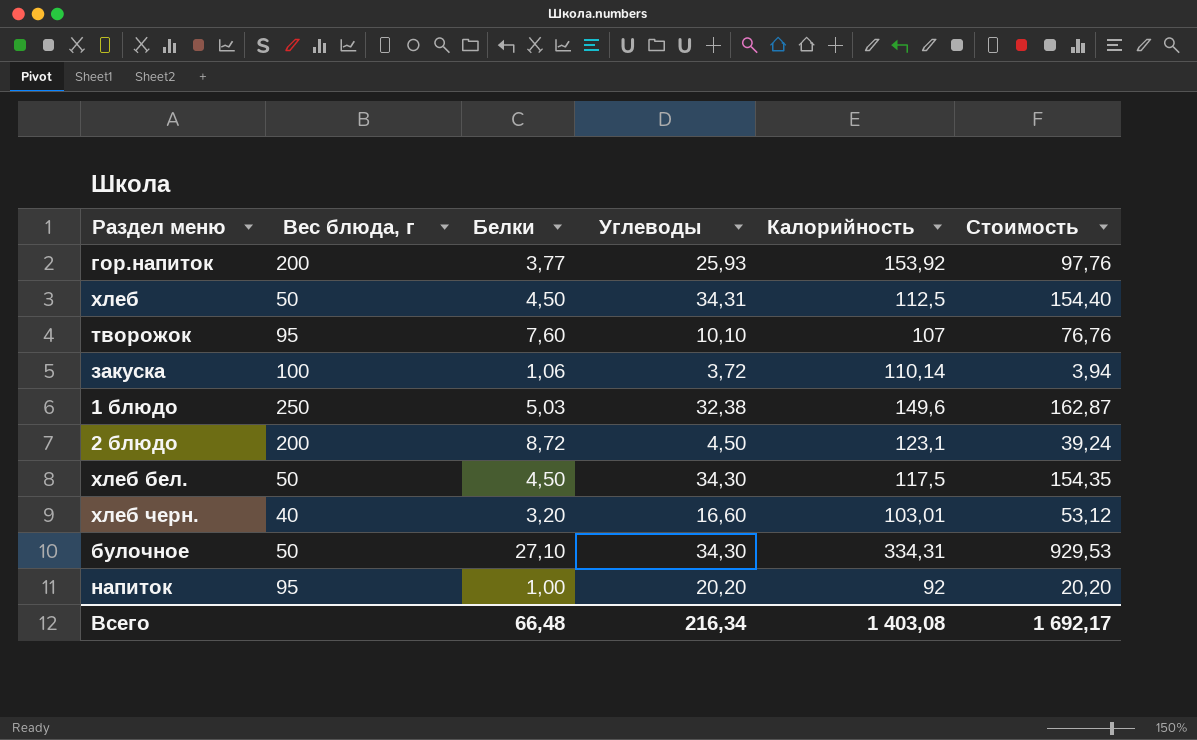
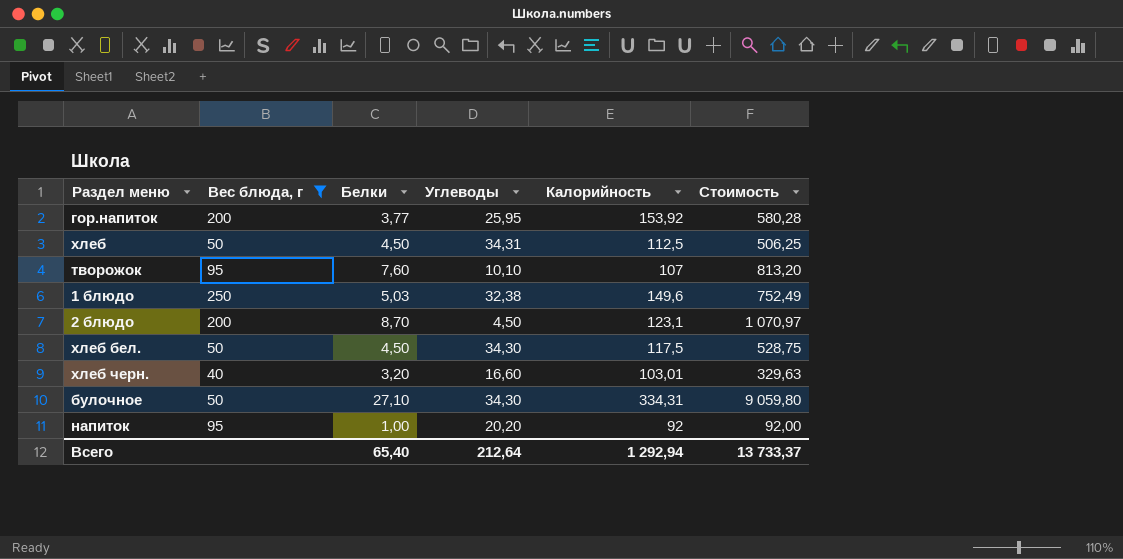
filter: none -> Вес блюда, г != 100
column Стоимость | formula: [Белки] * [Углеводы] -> [Белки] * [Калорийность]
гор.напиток | Углеводы: 25,93 -> 25,95
2 блюдо | Белки: 8,72 -> 8,70
Всего | Белки: 66,48 -> 65,40
Всего | Углеводы: 216,34 -> 212,64
Всего | Калорийность: 1 403,08 -> 1 292,94
Всего | Стоимость: 1 692,17 -> 13 733,37

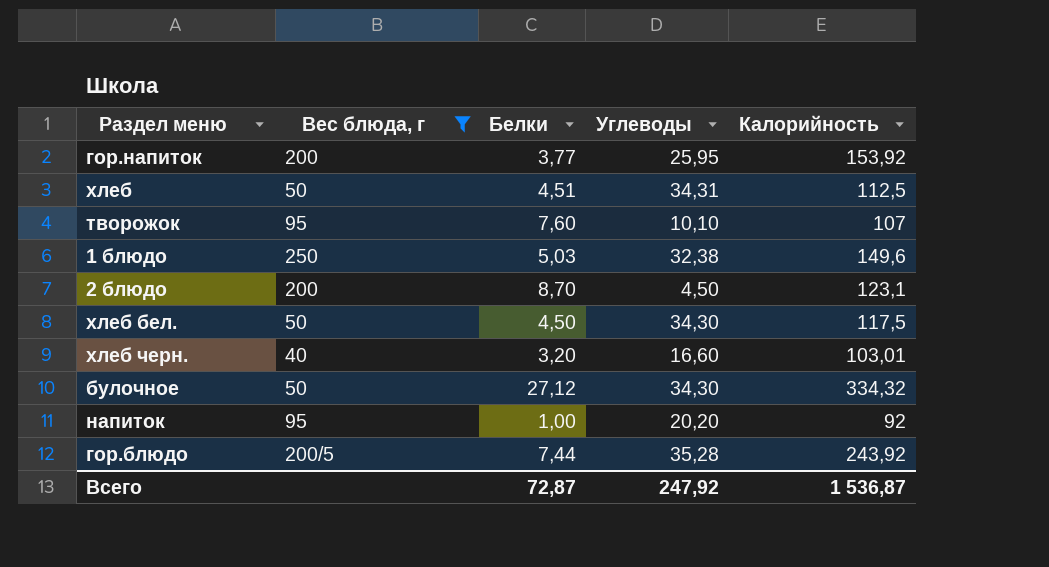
column Стоимость | formula: [Белки] * [Калорийность] -> none
хлеб | Белки: 4,50 -> 4,51
булочное | Белки: 27,10 -> 27,12
булочное | Калорийность: 334,31 -> 334,32
row гор.блюдо: none -> 200/5 | 7,44 | 35,28 | 243,92
Всего | Белки: 65,40 -> 72,87
Всего | Углеводы: 212,64 -> 247,92
Всего | Калорийность: 1 292,94 -> 1 536,87

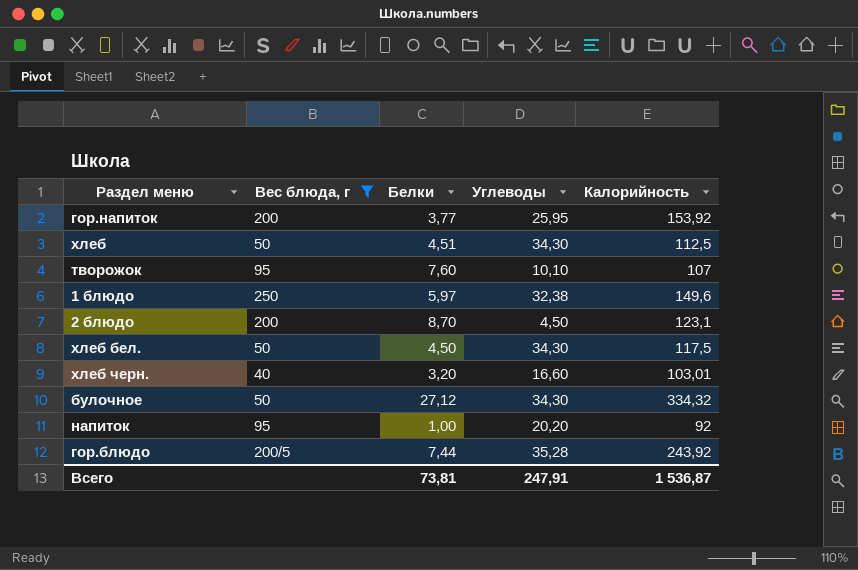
хлеб | Углеводы: 34,31 -> 34,30
1 блюдо | Белки: 5,03 -> 5,97
Всего | Белки: 72,87 -> 73,81
Всего | Углеводы: 247,92 -> 247,91

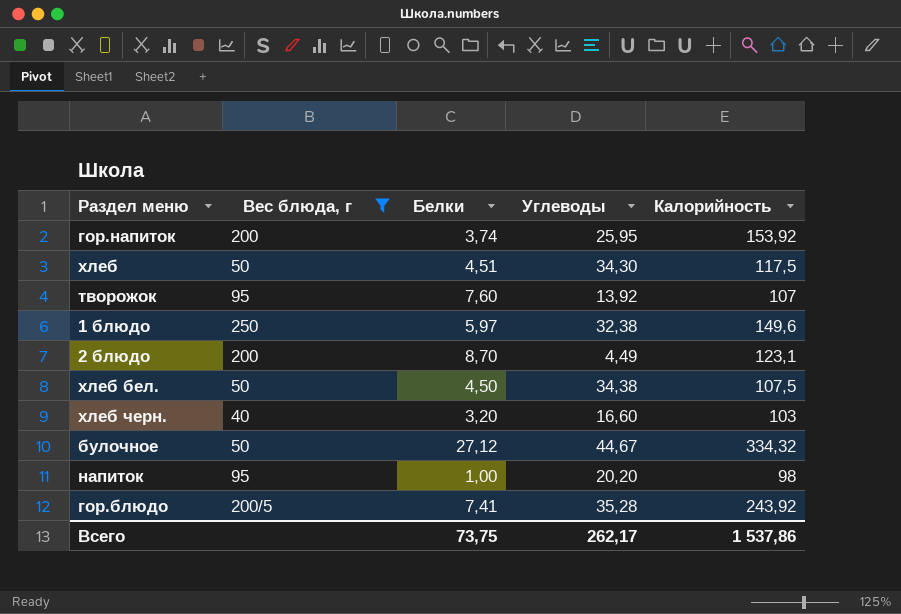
гор.напиток | Белки: 3,77 -> 3,74
хлеб | Калорийность: 112,5 -> 117,5
творожок | Углеводы: 10,10 -> 13,92
2 блюдо | Углеводы: 4,50 -> 4,49
хлеб бел. | Углеводы: 34,30 -> 34,38
хлеб бел. | Калорийность: 117,5 -> 107,5
хлеб черн. | Калорийность: 103,01 -> 103
булочное | Углеводы: 34,30 -> 44,67
напиток | Калорийность: 92 -> 98
гор.блюдо | Белки: 7,44 -> 7,41
Всего | Белки: 73,81 -> 73,75
Всего | Углеводы: 247,91 -> 262,17
Всего | Калорийность: 1 536,87 -> 1 537,86

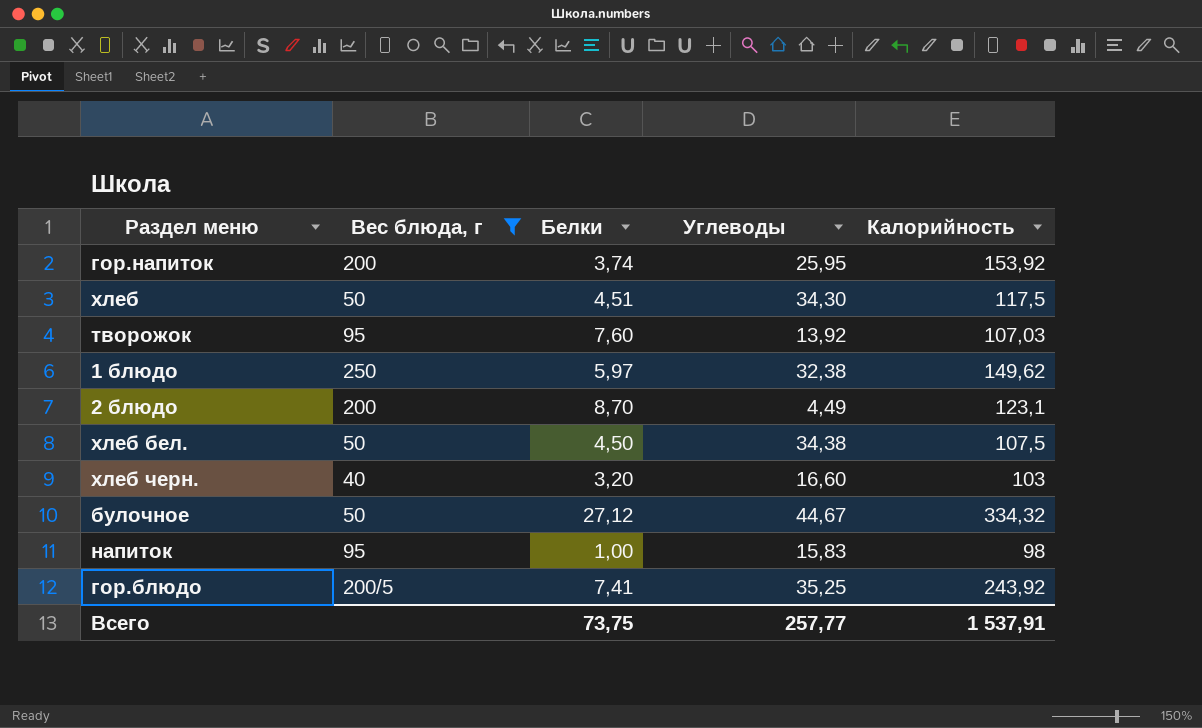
творожок | Калорийность: 107 -> 107,03
1 блюдо | Калорийность: 149,6 -> 149,62
напиток | Углеводы: 20,20 -> 15,83
гор.блюдо | Углеводы: 35,28 -> 35,25
Всего | Углеводы: 262,17 -> 257,77
Всего | Калорийность: 1 537,86 -> 1 537,91

